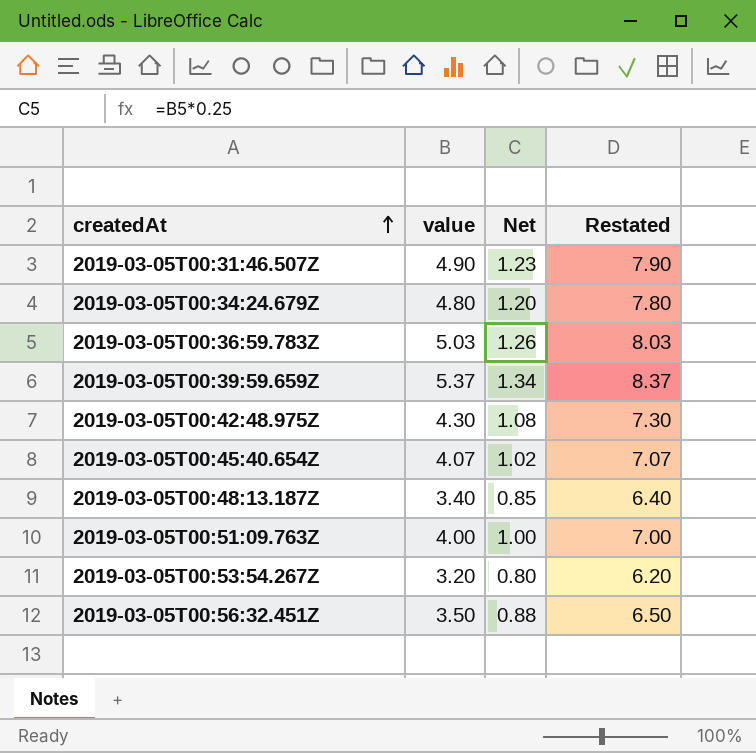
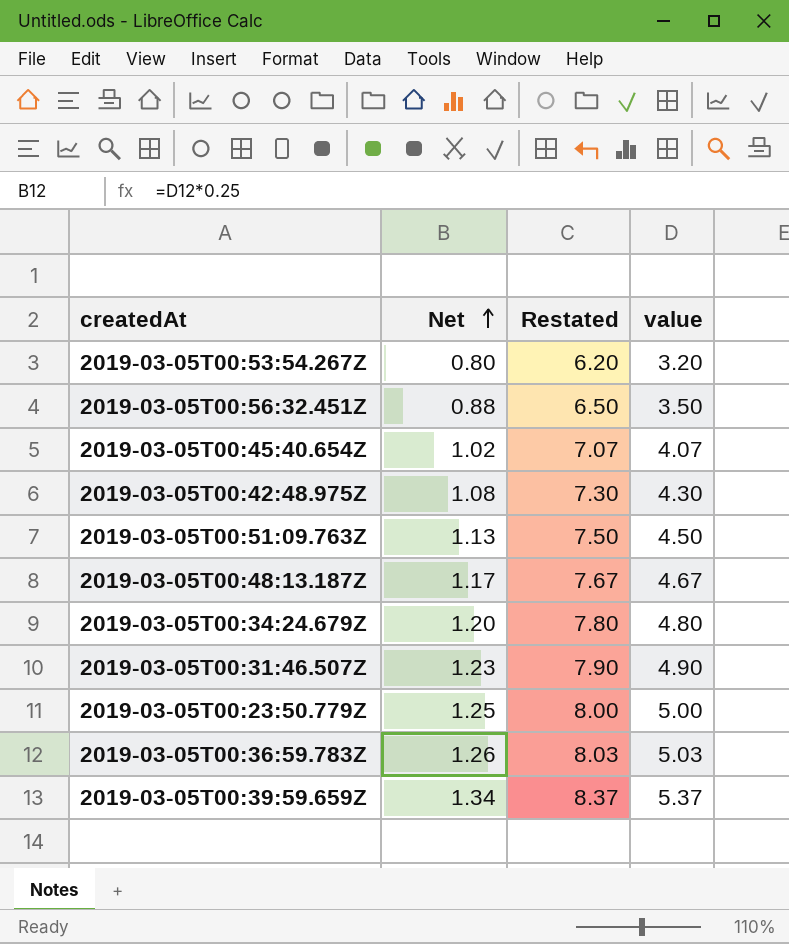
row order: createdAt ascending -> Net ascending
column value | position: 2 -> 4
2019-03-05T00:51:09.763Z | Net: 1.00 -> 1.13
2019-03-05T00:51:09.763Z | Restated: 7.00 -> 7.50
2019-03-05T00:51:09.763Z | value: 4.00 -> 4.50
2019-03-05T00:48:13.187Z | Net: 0.85 -> 1.17
2019-03-05T00:48:13.187Z | Restated: 6.40 -> 7.67
2019-03-05T00:48:13.187Z | value: 3.40 -> 4.67
row 2019-03-05T00:23:50.779Z: none -> 1.25 | 8.00 | 5.00

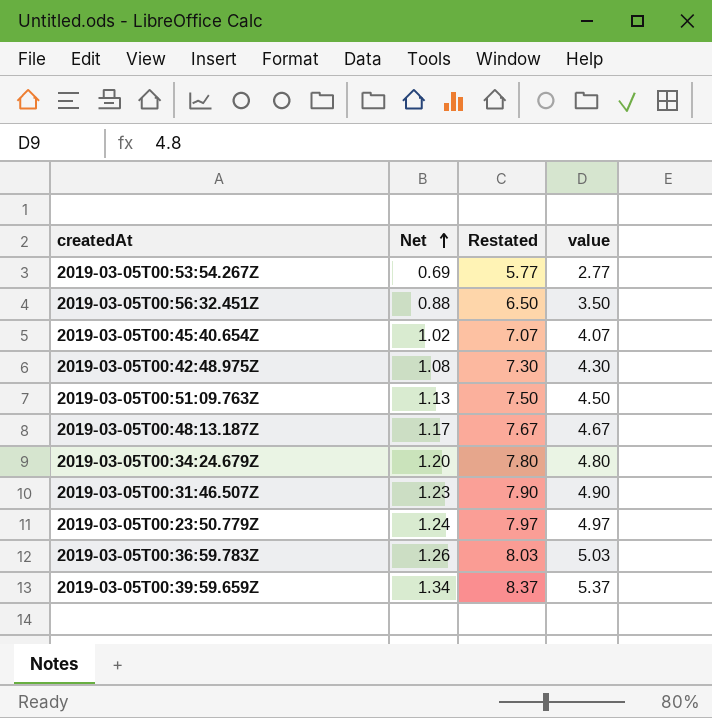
2019-03-05T00:53:54.267Z | Net: 0.80 -> 0.69
2019-03-05T00:53:54.267Z | Restated: 6.20 -> 5.77
2019-03-05T00:53:54.267Z | value: 3.20 -> 2.77
2019-03-05T00:23:50.779Z | Net: 1.25 -> 1.24
2019-03-05T00:23:50.779Z | Restated: 8.00 -> 7.97
2019-03-05T00:23:50.779Z | value: 5.00 -> 4.97

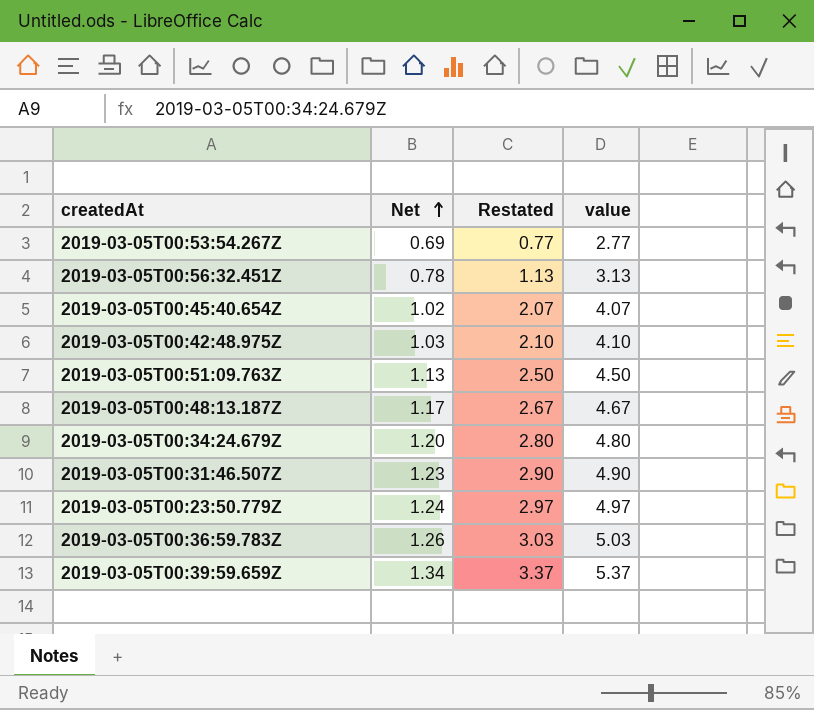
column Restated | formula: [value] + 3 -> [value] - 2
2019-03-05T00:56:32.451Z | Net: 0.88 -> 0.78
2019-03-05T00:56:32.451Z | value: 3.50 -> 3.13
2019-03-05T00:42:48.975Z | Net: 1.08 -> 1.03
2019-03-05T00:42:48.975Z | value: 4.30 -> 4.10

